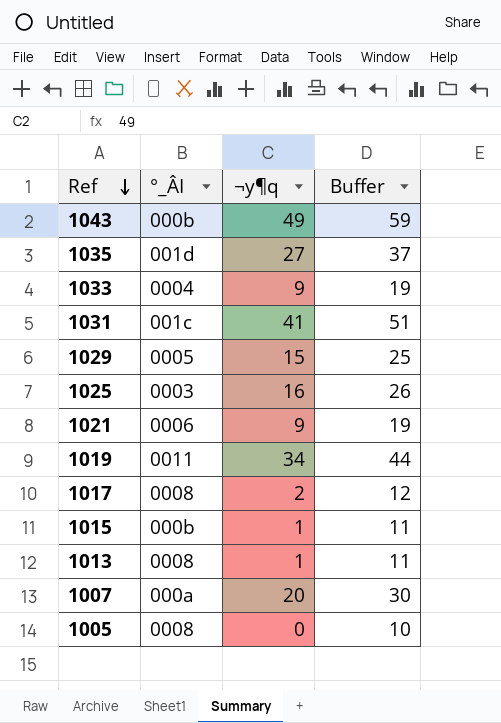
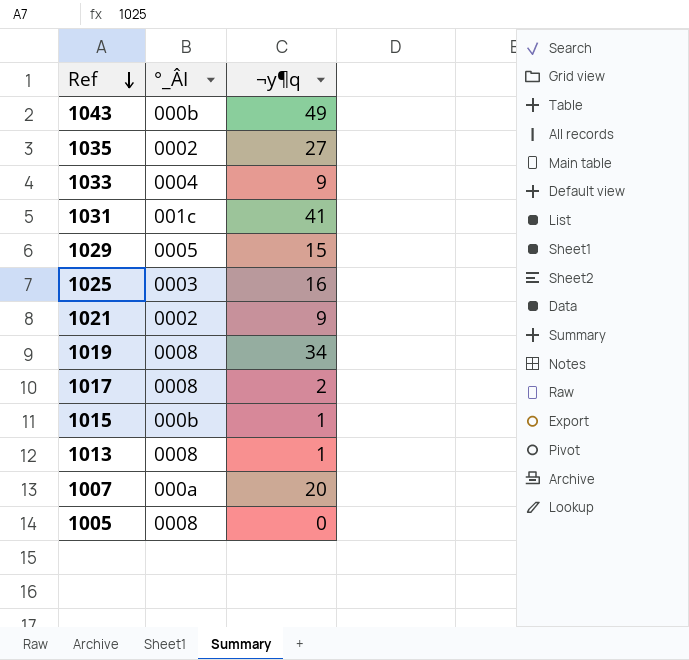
column Buffer | formula: [¬y¶q] + 10 -> none
1035 | °_ÂI: 001d -> 0002
1021 | °_ÂI: 0006 -> 0002
1019 | °_ÂI: 0011 -> 0008

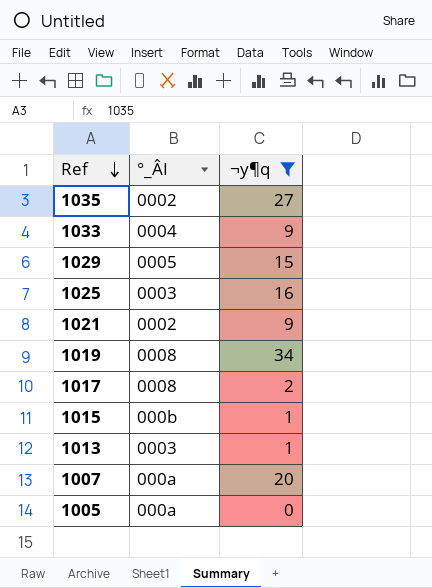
filter: none -> ¬y¶q <= 34
1013 | °_ÂI: 0008 -> 0003
1005 | °_ÂI: 0008 -> 000a

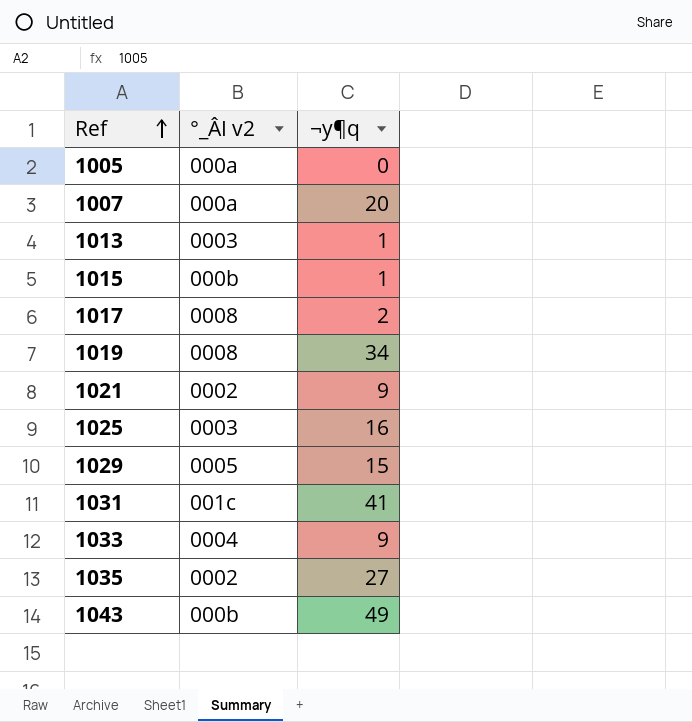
filter: ¬y¶q <= 34 -> none
row order: Ref descending -> Ref ascending
column name: °_ÂI -> °_ÂI v2

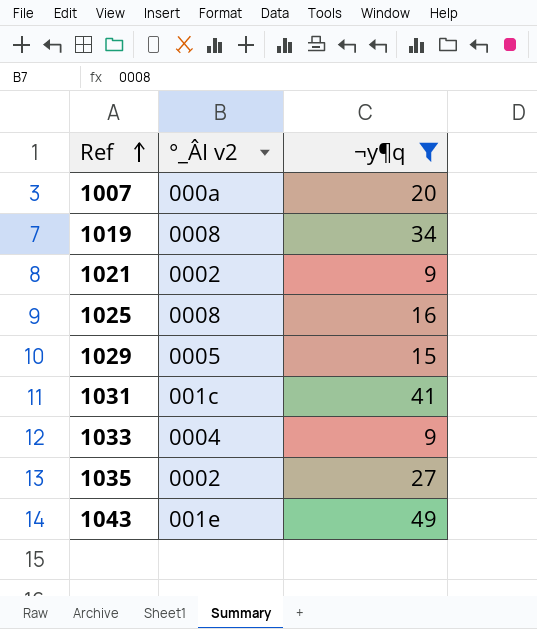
filter: none -> ¬y¶q >= 9
1025 | °_ÂI v2: 0003 -> 0008
1043 | °_ÂI v2: 000b -> 001e

